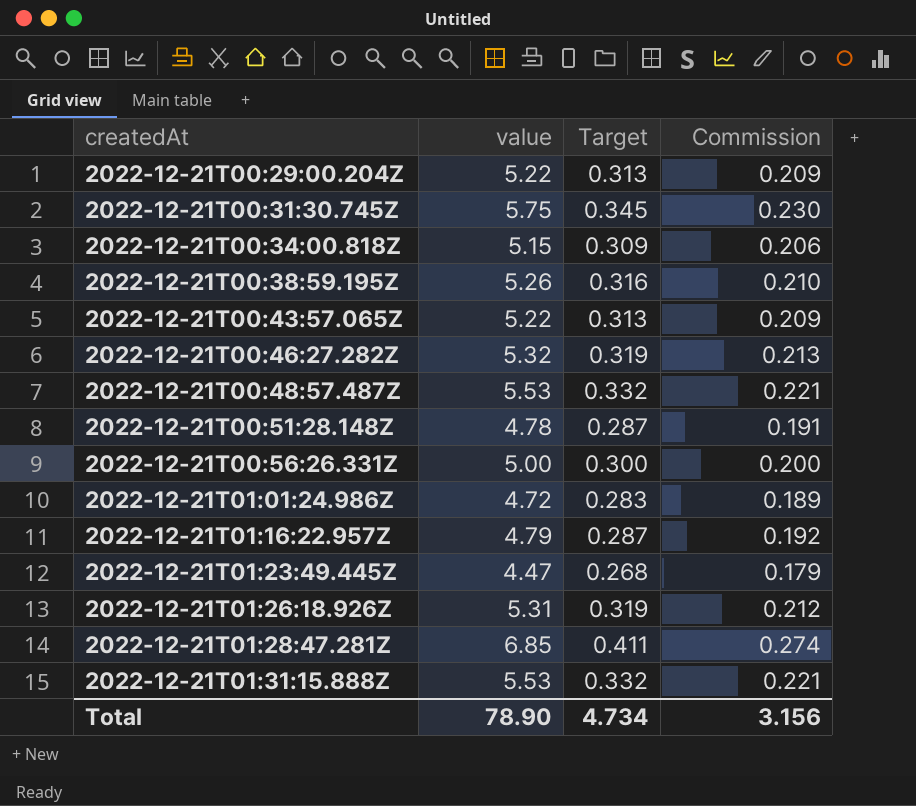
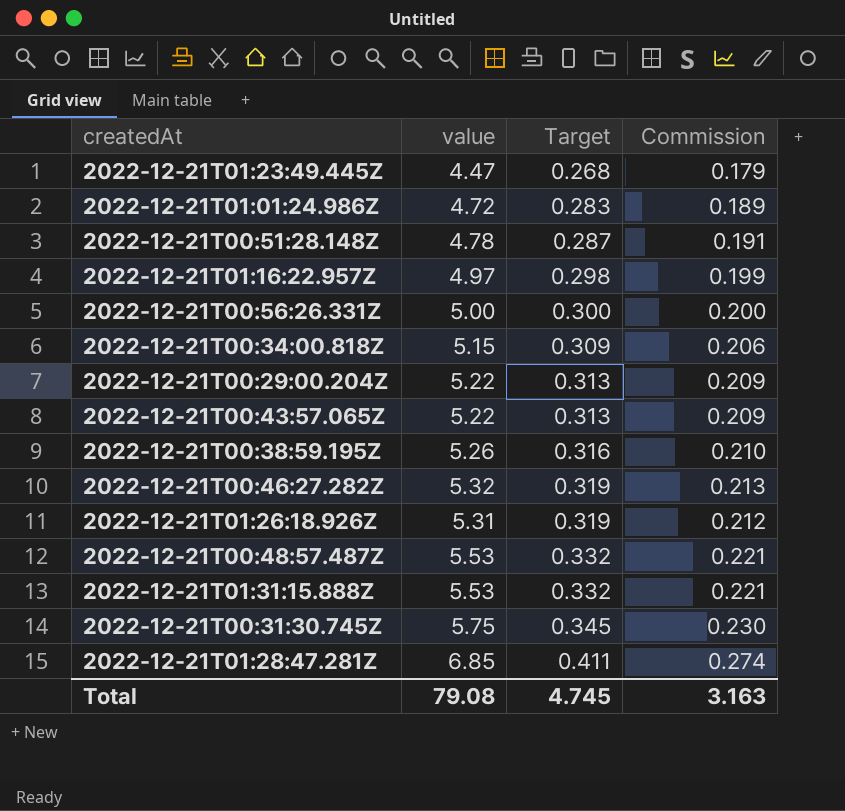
row order: createdAt ascending -> Target ascending
2022-12-21T01:16:22.957Z | value: 4.79 -> 4.97
2022-12-21T01:16:22.957Z | Target: 0.287 -> 0.298
2022-12-21T01:16:22.957Z | Commission: 0.192 -> 0.199
Total | value: 78.90 -> 79.08
Total | Target: 4.734 -> 4.745
Total | Commission: 3.156 -> 3.163

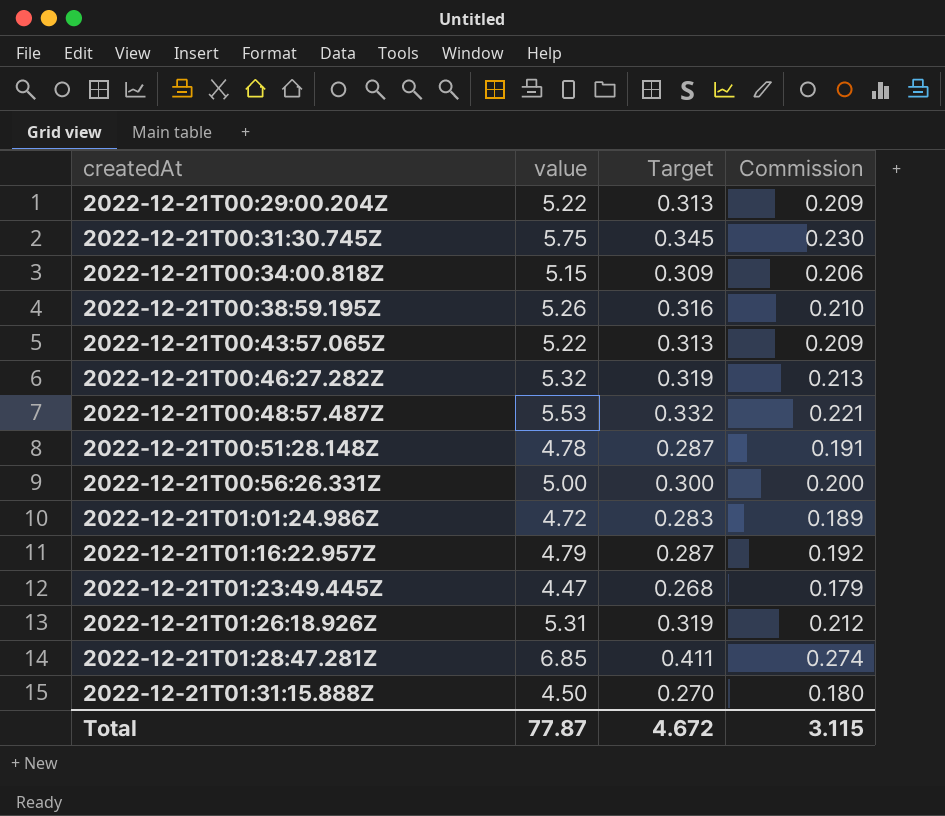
row order: Target ascending -> createdAt ascending
2022-12-21T01:16:22.957Z | value: 4.97 -> 4.79
2022-12-21T01:16:22.957Z | Target: 0.298 -> 0.287
2022-12-21T01:16:22.957Z | Commission: 0.199 -> 0.192
2022-12-21T01:31:15.888Z | value: 5.53 -> 4.50
2022-12-21T01:31:15.888Z | Target: 0.332 -> 0.270
2022-12-21T01:31:15.888Z | Commission: 0.221 -> 0.180
Total | value: 79.08 -> 77.87
Total | Target: 4.745 -> 4.672
Total | Commission: 3.163 -> 3.115

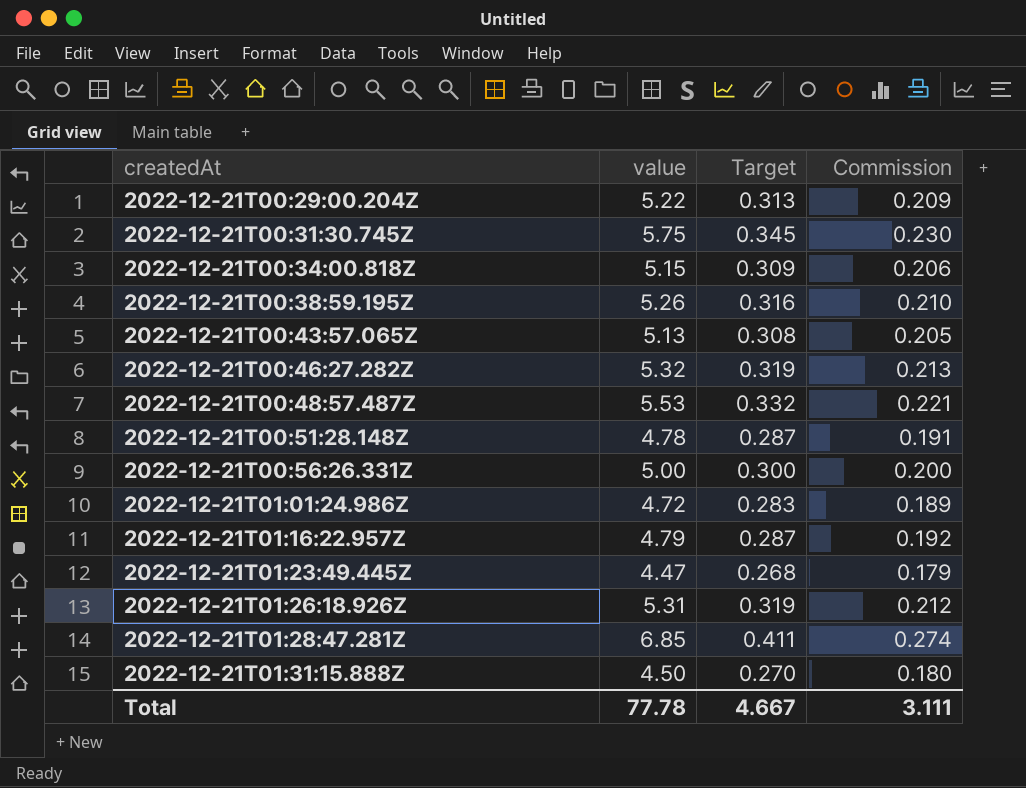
2022-12-21T00:43:57.065Z | value: 5.22 -> 5.13
2022-12-21T00:43:57.065Z | Target: 0.313 -> 0.308
2022-12-21T00:43:57.065Z | Commission: 0.209 -> 0.205
Total | value: 77.87 -> 77.78
Total | Target: 4.672 -> 4.667
Total | Commission: 3.115 -> 3.111

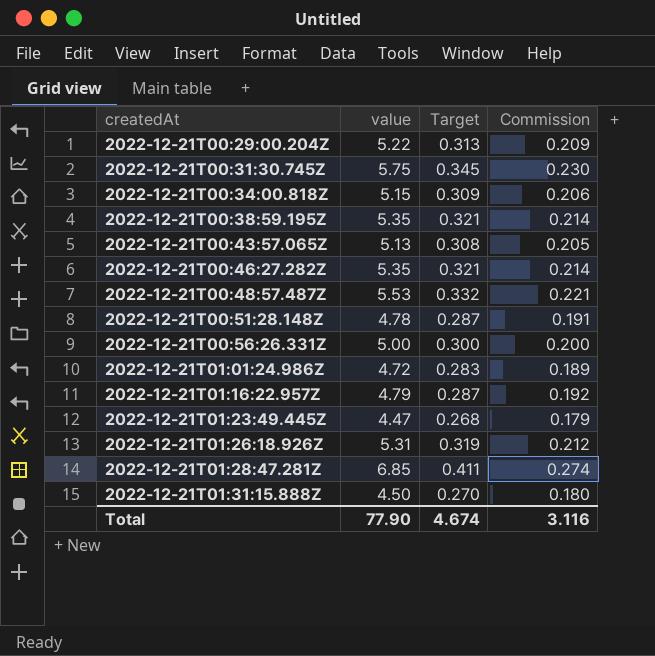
2022-12-21T00:38:59.195Z | value: 5.26 -> 5.35
2022-12-21T00:38:59.195Z | Target: 0.316 -> 0.321
2022-12-21T00:38:59.195Z | Commission: 0.210 -> 0.214
2022-12-21T00:46:27.282Z | value: 5.32 -> 5.35
2022-12-21T00:46:27.282Z | Target: 0.319 -> 0.321
2022-12-21T00:46:27.282Z | Commission: 0.213 -> 0.214
Total | value: 77.78 -> 77.90
Total | Target: 4.667 -> 4.674
Total | Commission: 3.111 -> 3.116

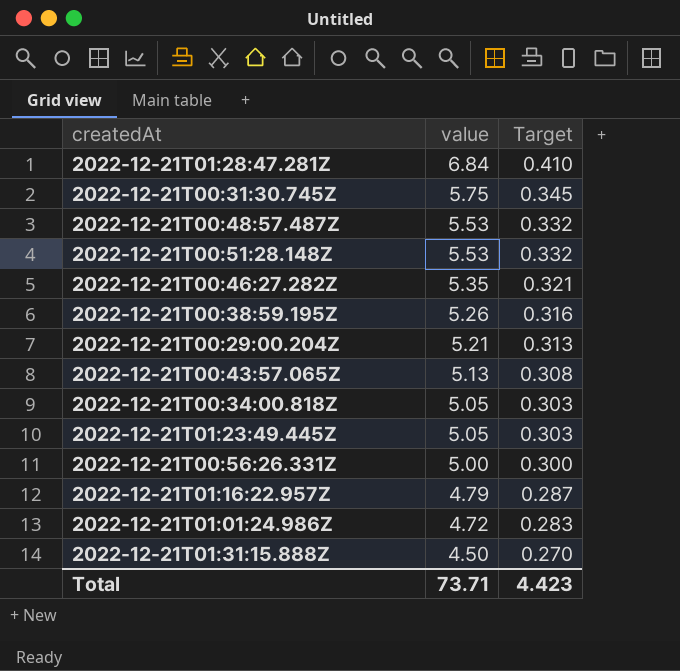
row order: createdAt ascending -> value descending
column Commission | formula: [value] * 0.04 -> none
row 2022-12-21T01:26:18.926Z: 5.31 | 0.319 | 0.212 -> none
2022-12-21T01:28:47.281Z | value: 6.85 -> 6.84
2022-12-21T01:28:47.281Z | Target: 0.411 -> 0.410
2022-12-21T00:51:28.148Z | value: 4.78 -> 5.53
2022-12-21T00:51:28.148Z | Target: 0.287 -> 0.332
2022-12-21T00:38:59.195Z | value: 5.35 -> 5.26
2022-12-21T00:38:59.195Z | Target: 0.321 -> 0.316
2022-12-21T00:29:00.204Z | value: 5.22 -> 5.21
2022-12-21T00:34:00.818Z | value: 5.15 -> 5.05
2022-12-21T00:34:00.818Z | Target: 0.309 -> 0.303
2022-12-21T01:23:49.445Z | value: 4.47 -> 5.05
2022-12-21T01:23:49.445Z | Target: 0.268 -> 0.303
Total | value: 77.90 -> 73.71
Total | Target: 4.674 -> 4.423

